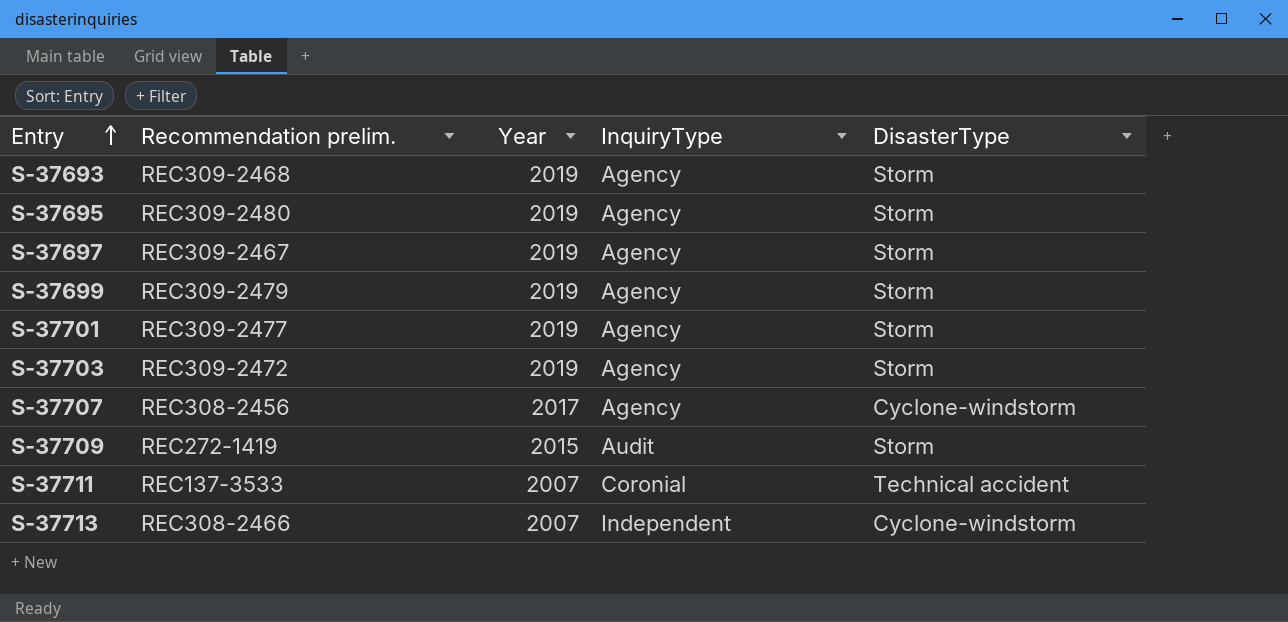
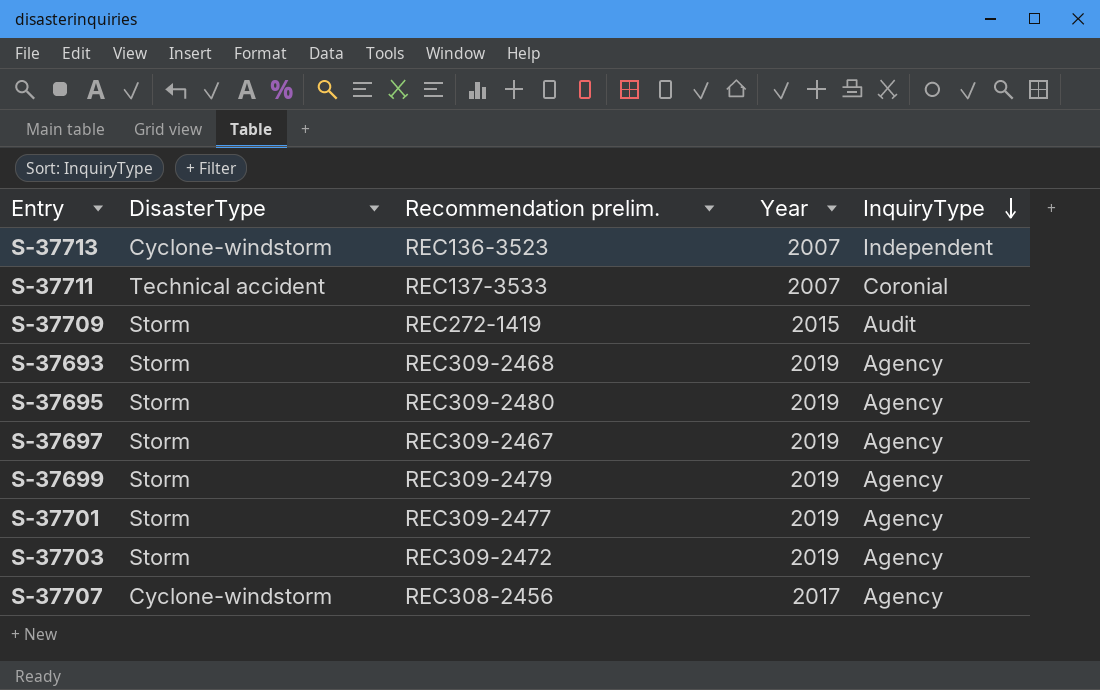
row order: Entry ascending -> InquiryType descending
column DisasterType | position: 5 -> 2
S-37713 | Recommendation prelim.: REC308-2466 -> REC136-3523

